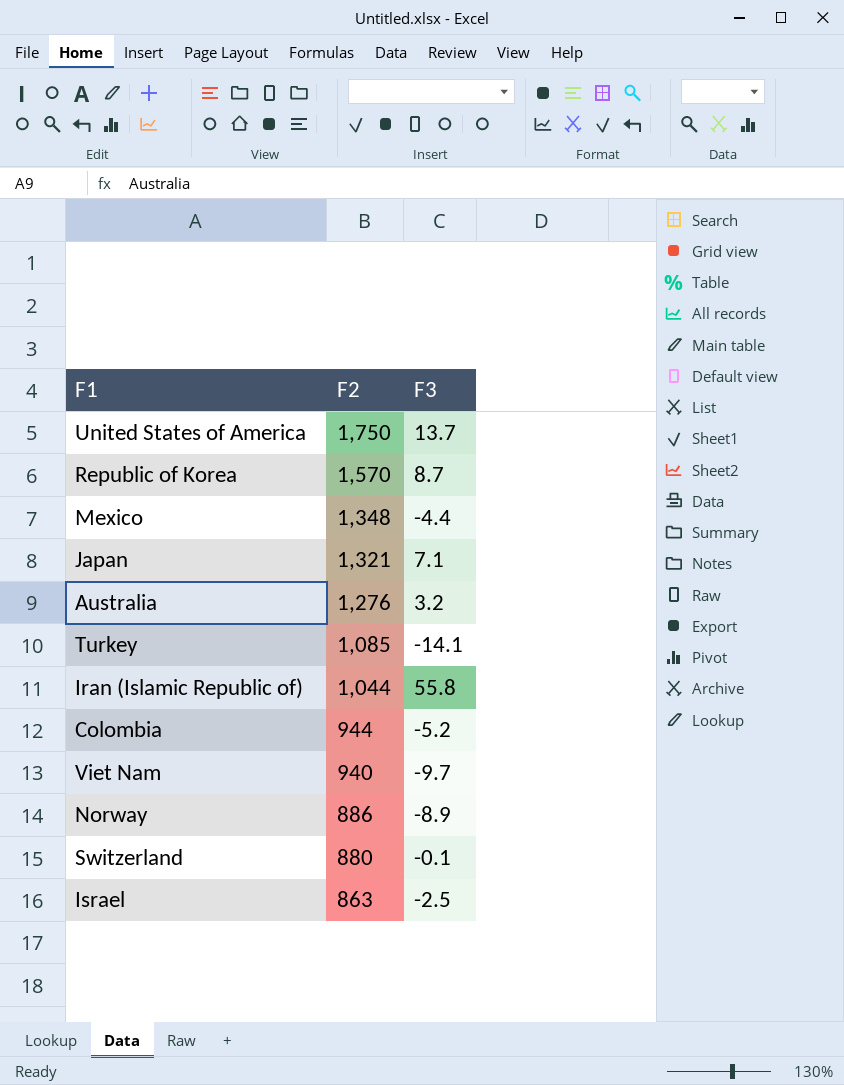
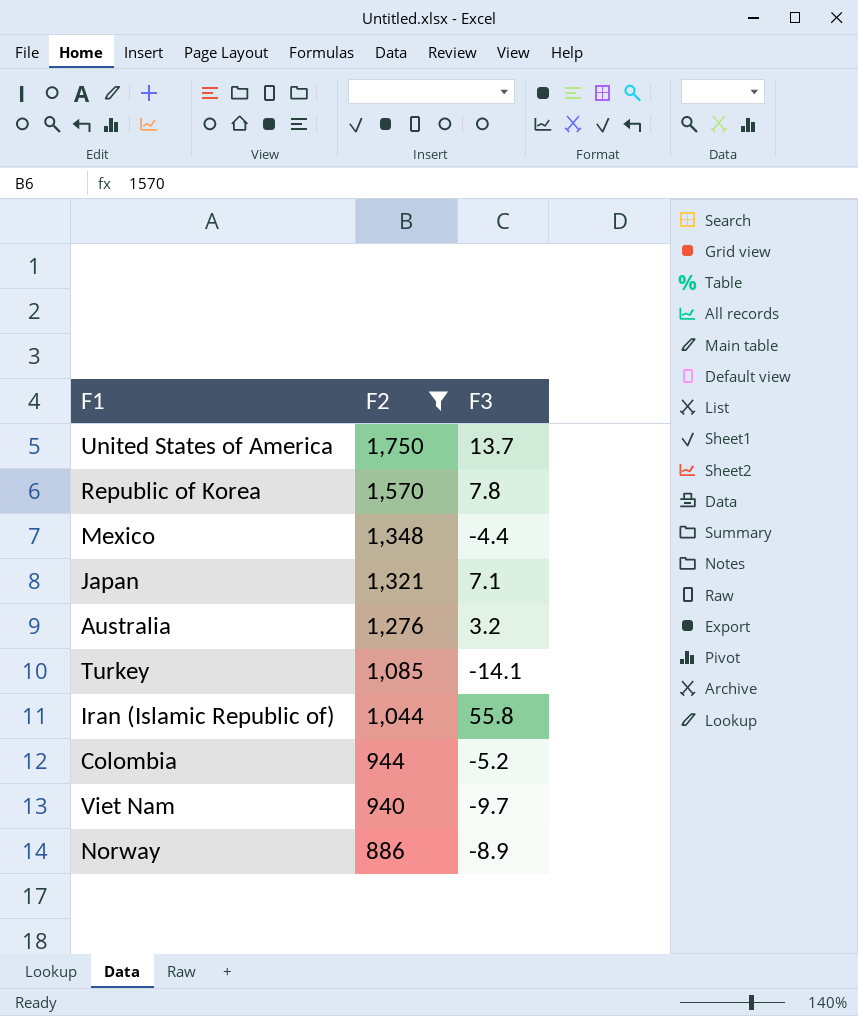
filter: none -> F2 >= 886
Republic of Korea | F3: 8.7 -> 7.8

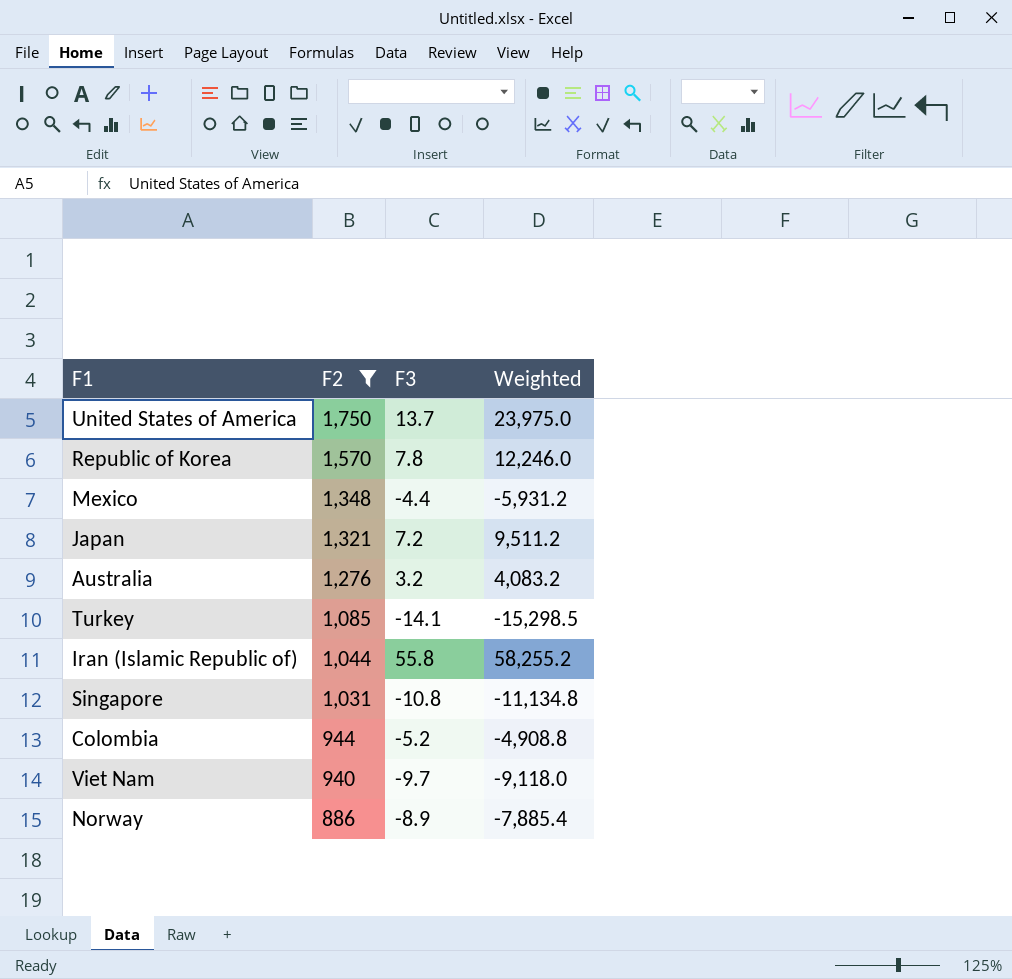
column Weighted | formula: none -> [F2] * [F3]
Japan | F3: 7.1 -> 7.2
row Singapore: none -> 1,031 | -10.8 | -11,134.8

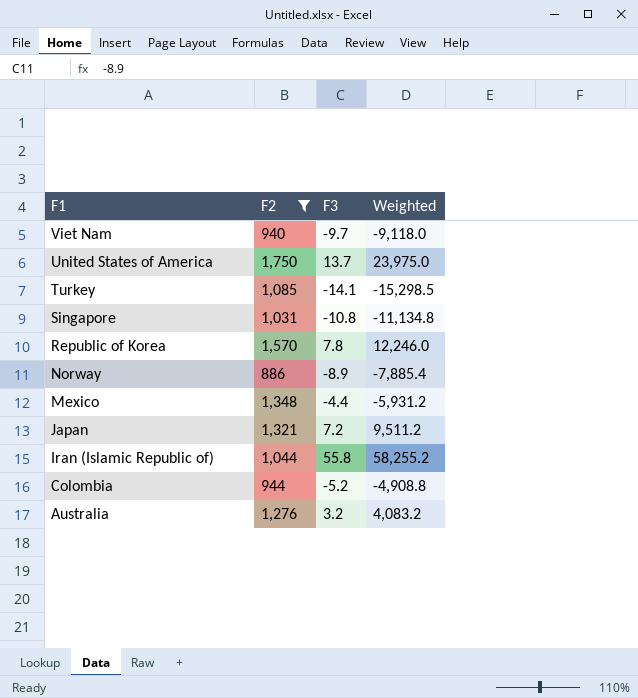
row order: F2 descending -> F1 descending

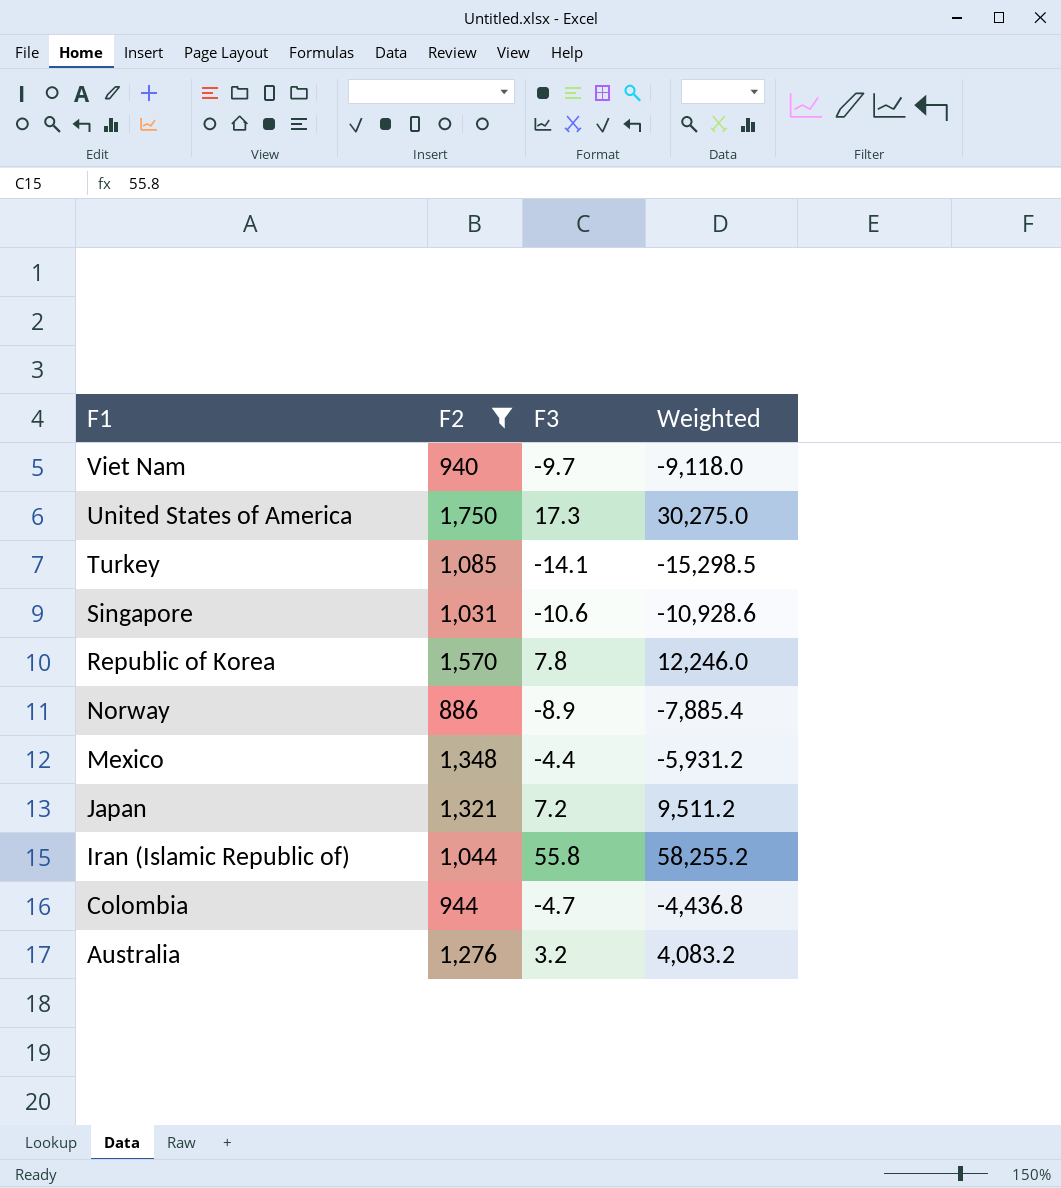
United States of America | F3: 13.7 -> 17.3
United States of America | Weighted: 23,975.0 -> 30,275.0
Singapore | F3: -10.8 -> -10.6
Singapore | Weighted: -11,134.8 -> -10,928.6
Colombia | F3: -5.2 -> -4.7
Colombia | Weighted: -4,908.8 -> -4,436.8

